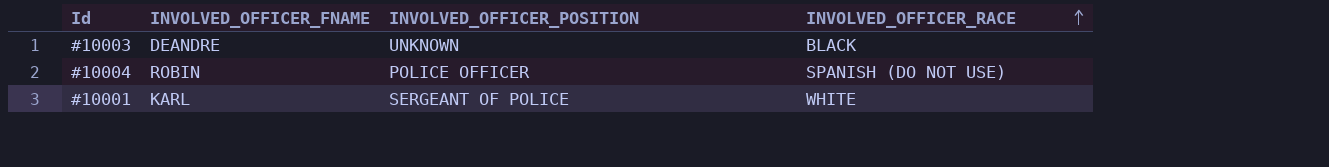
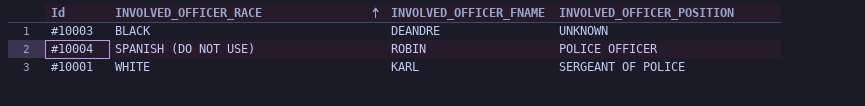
column INVOLVED_OFFICER_RACE | position: 4 -> 2

